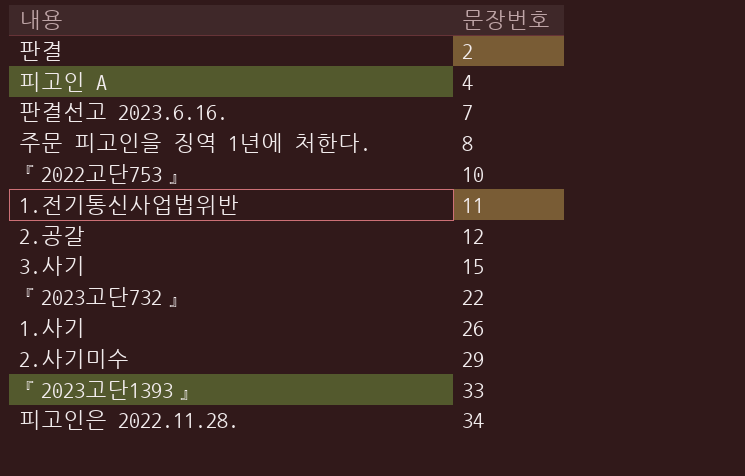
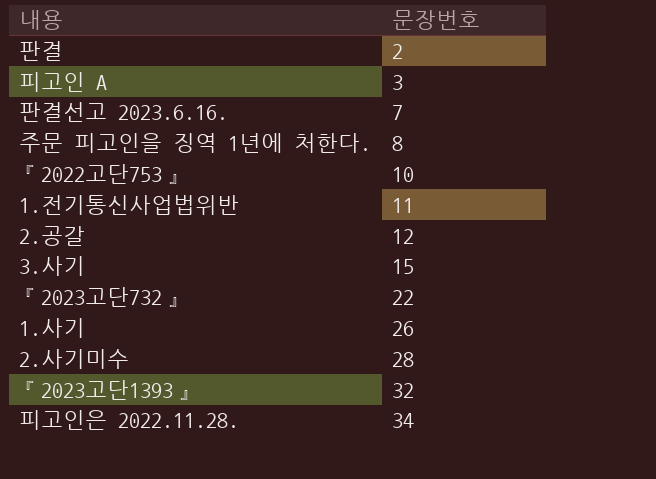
피고인 A | 문장번호: 4 -> 3
2.사기미수 | 문장번호: 29 -> 28
『2023고단1393』 | 문장번호: 33 -> 32

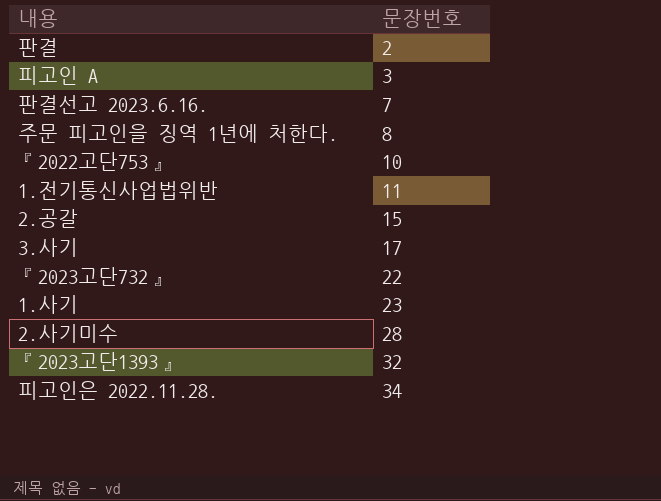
2.공갈 | 문장번호: 12 -> 15
3.사기 | 문장번호: 15 -> 17
1.사기 | 문장번호: 26 -> 23

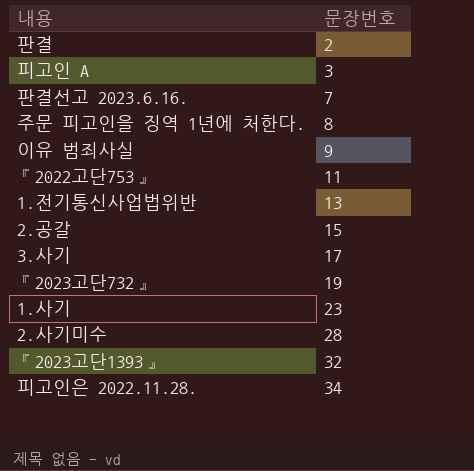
row 이유 범죄사실: none -> 9
『2022고단753』 | 문장번호: 10 -> 11
1.전기통신사업법위반 | 문장번호: 11 -> 13
『2023고단732』 | 문장번호: 22 -> 19

